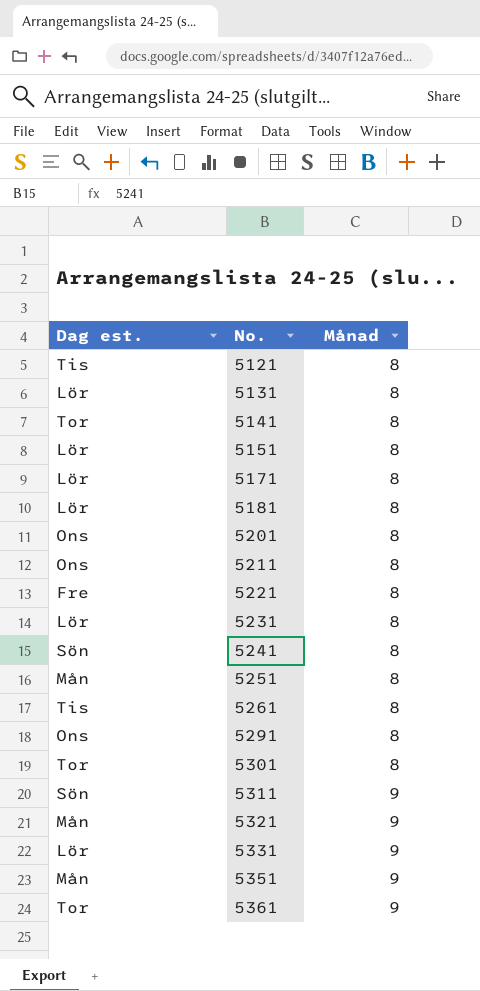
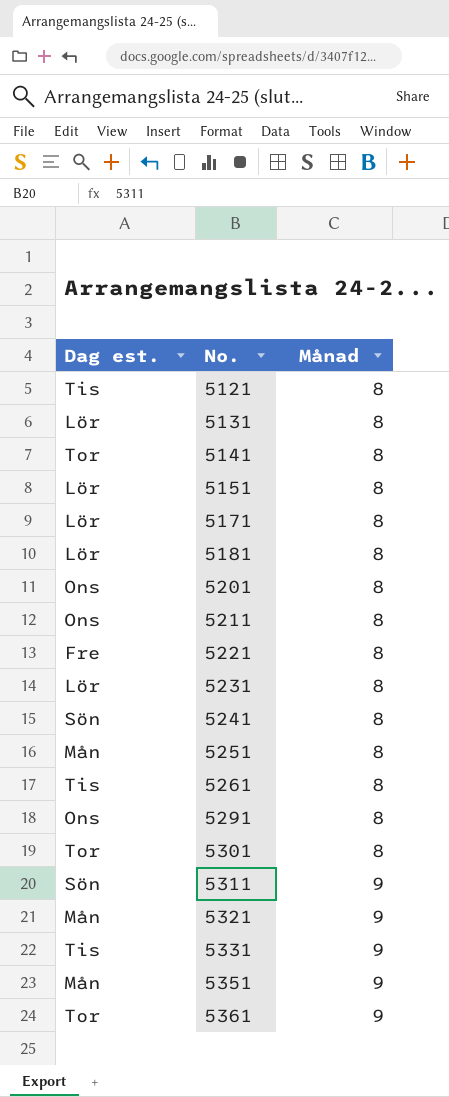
5331 | Dag est.: Lör -> Tis

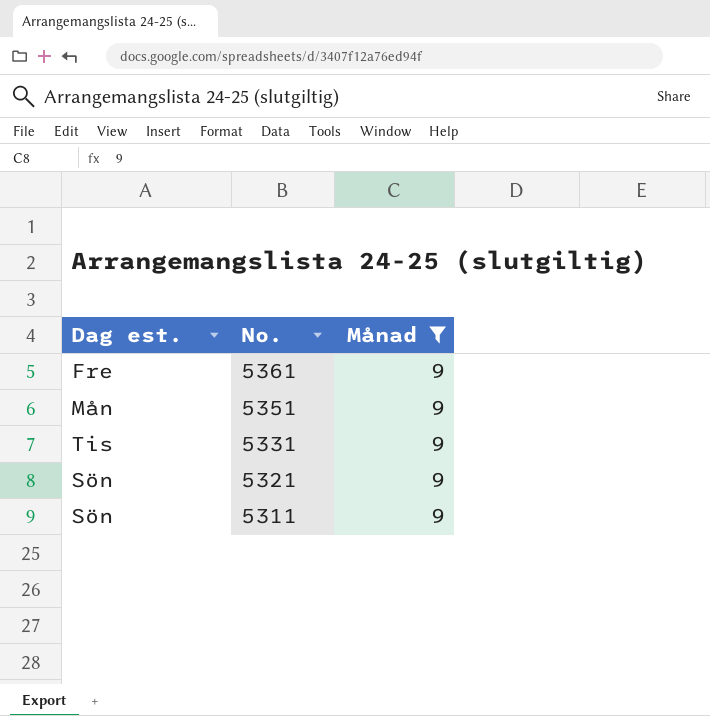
filter: none -> Månad = 9
row order: No. ascending -> No. descending
5361 | Dag est.: Tor -> Fre
5321 | Dag est.: Mån -> Sön

